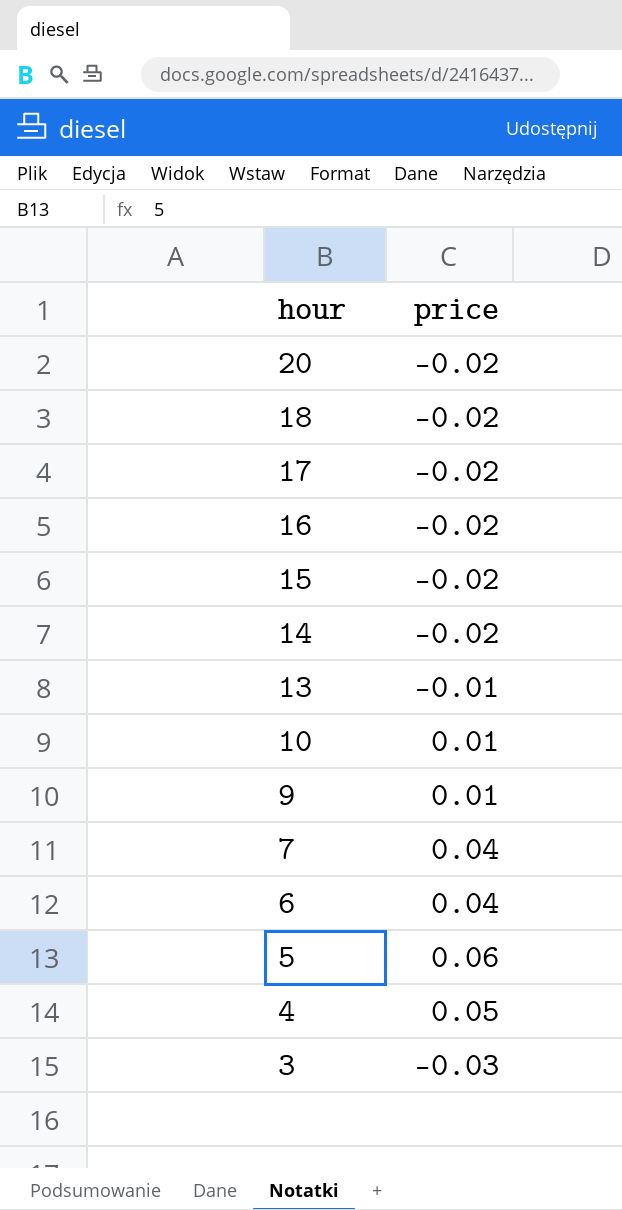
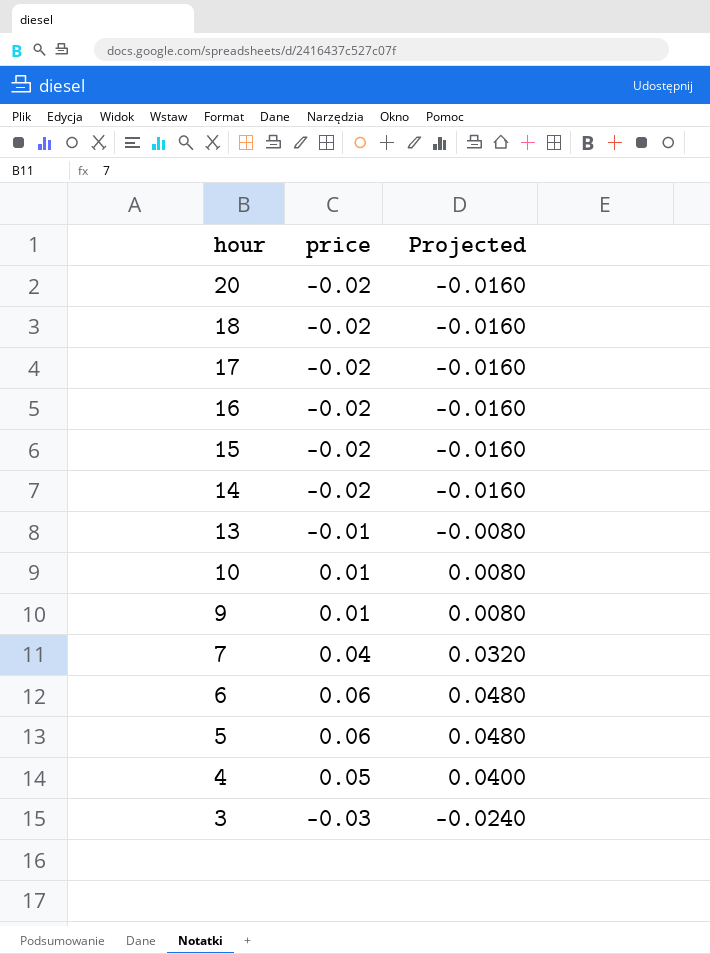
column Projected | formula: none -> [price] * 0.8
6 | price: 0.04 -> 0.06

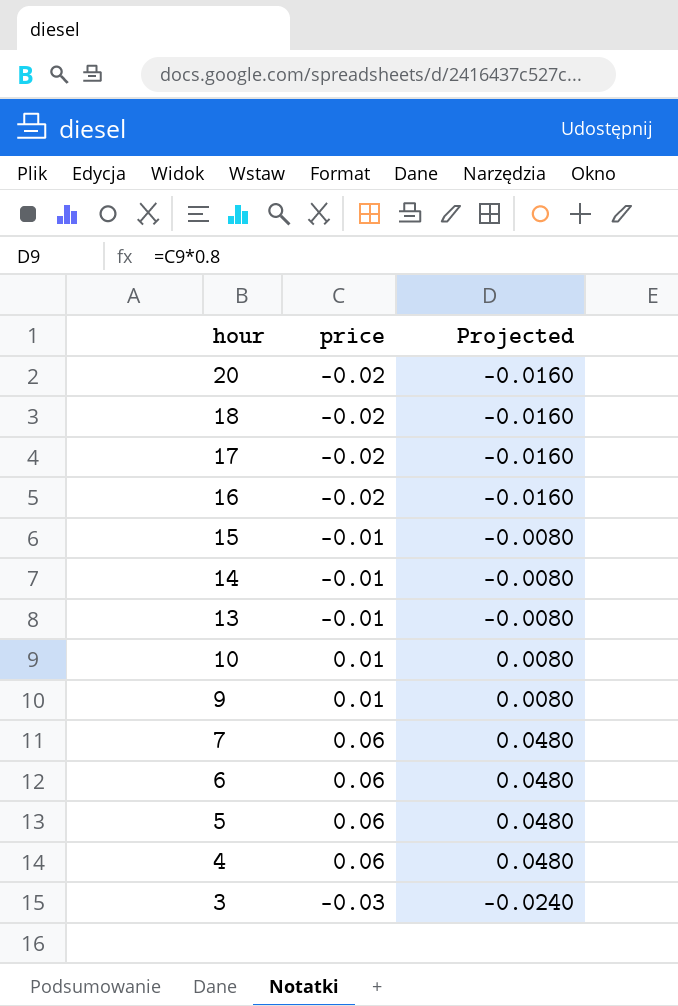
15 | price: -0.02 -> -0.01
15 | Projected: -0.0160 -> -0.0080
14 | price: -0.02 -> -0.01
14 | Projected: -0.0160 -> -0.0080
7 | price: 0.04 -> 0.06
7 | Projected: 0.0320 -> 0.0480
4 | price: 0.05 -> 0.06
4 | Projected: 0.0400 -> 0.0480

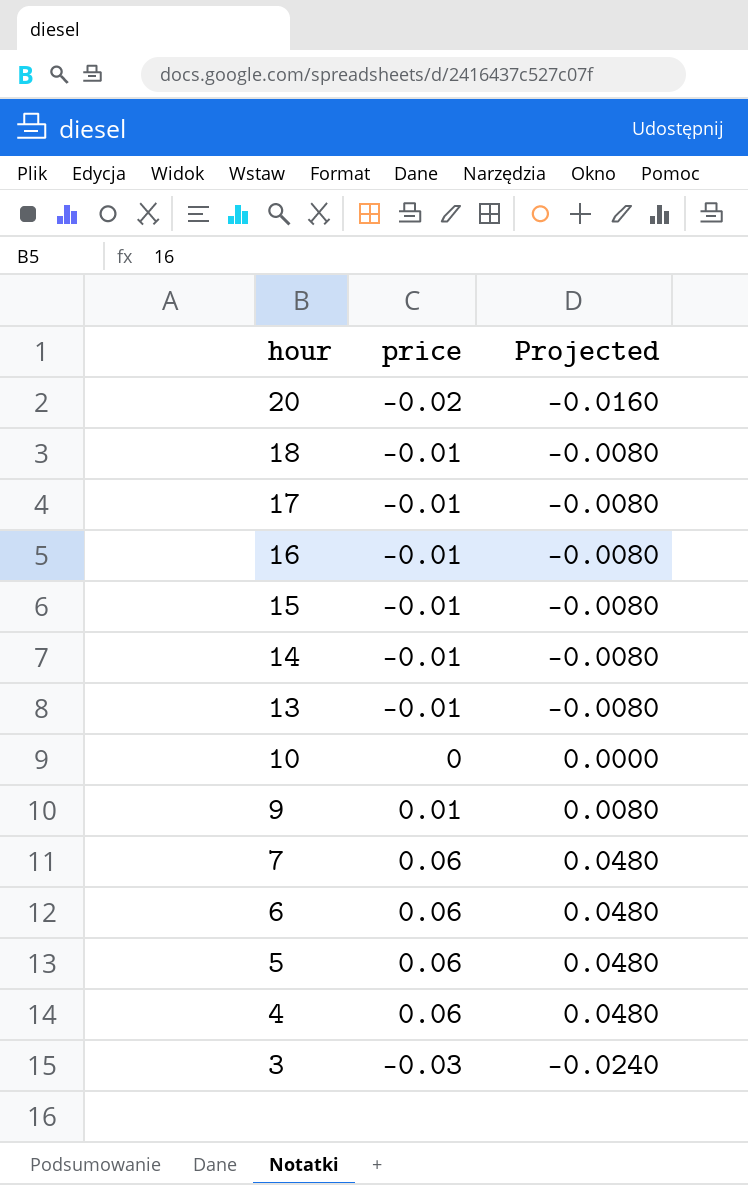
18 | price: -0.02 -> -0.01
18 | Projected: -0.0160 -> -0.0080
17 | price: -0.02 -> -0.01
17 | Projected: -0.0160 -> -0.0080
16 | price: -0.02 -> -0.01
16 | Projected: -0.0160 -> -0.0080
10 | price: 0.01 -> 0
10 | Projected: 0.0080 -> 0.0000

